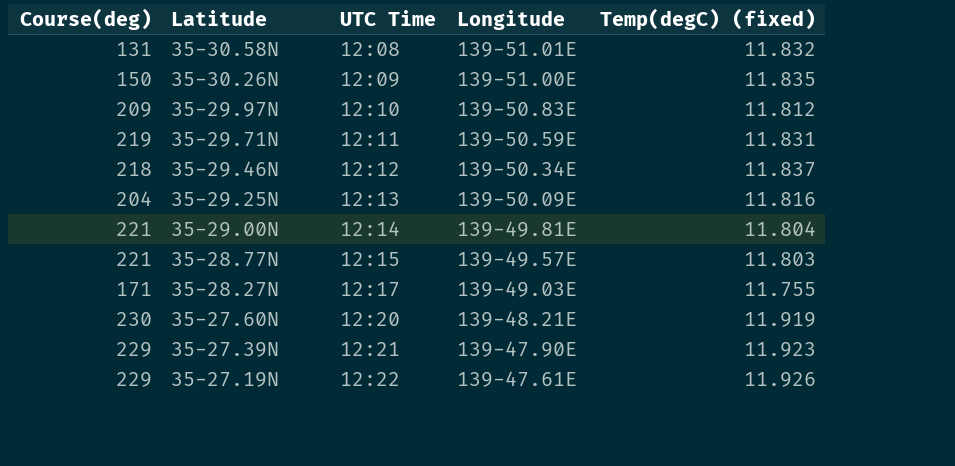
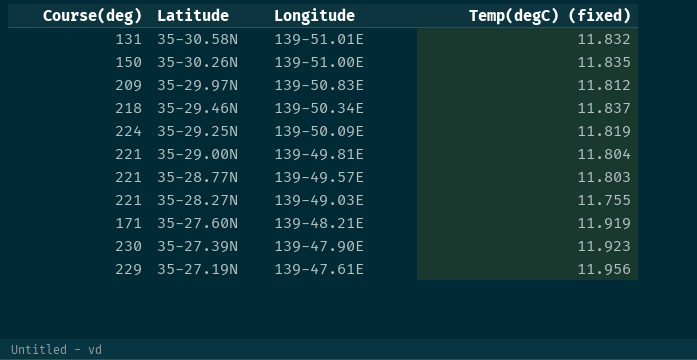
column UTC Time | position: 3 -> none
row 35-29.71N: 219 | 12:11 | 139-50.59E | 11.831 -> none
35-29.25N | Course(deg): 204 -> 224
35-29.25N | Temp(degC) (fixed): 11.816 -> 11.819
35-28.27N | Course(deg): 171 -> 221
35-27.60N | Course(deg): 230 -> 171
35-27.39N | Course(deg): 229 -> 230
35-27.19N | Temp(degC) (fixed): 11.926 -> 11.956

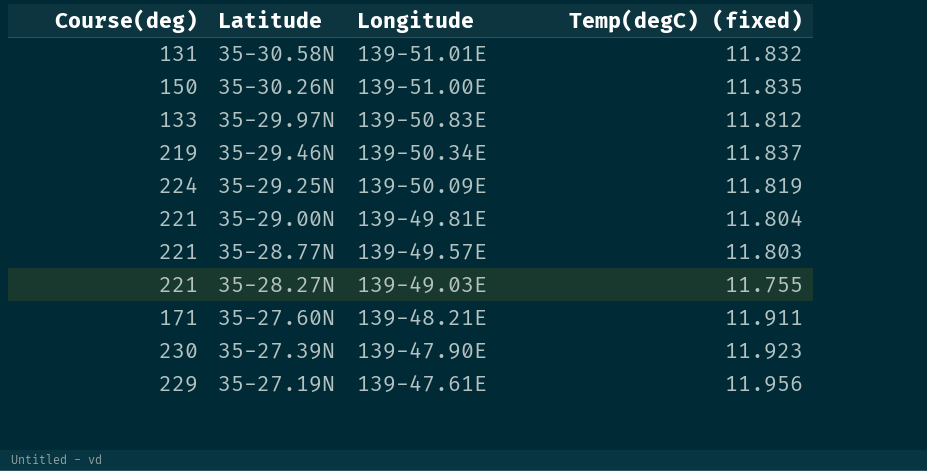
35-29.97N | Course(deg): 209 -> 133
35-29.46N | Course(deg): 218 -> 219
35-27.60N | Temp(degC) (fixed): 11.919 -> 11.911

